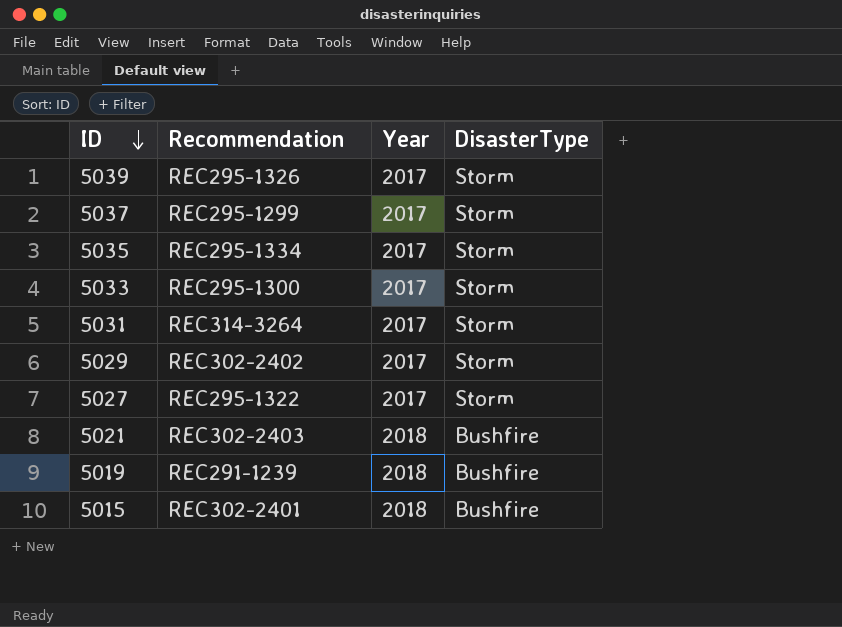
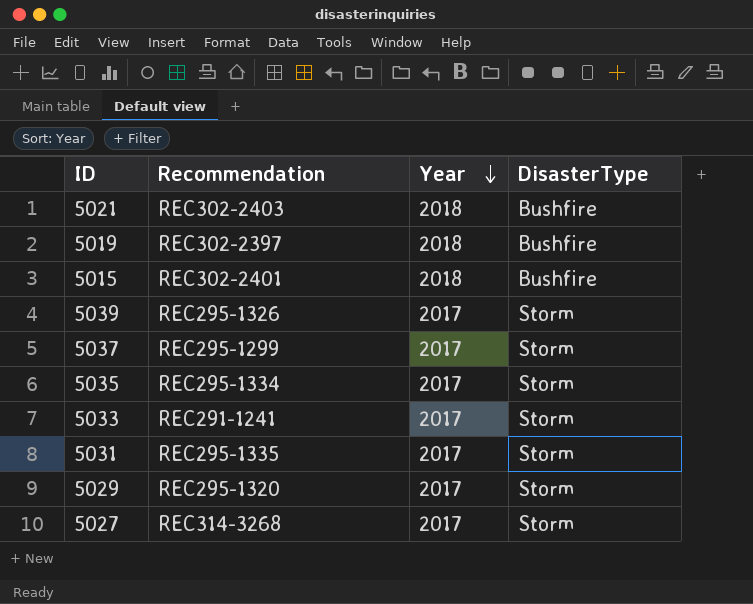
row order: ID descending -> Year descending
5019 | Recommendation: REC291-1239 -> REC302-2397
5033 | Recommendation: REC295-1300 -> REC291-1241
5031 | Recommendation: REC314-3264 -> REC295-1335
5029 | Recommendation: REC302-2402 -> REC295-1320
5027 | Recommendation: REC295-1322 -> REC314-3268

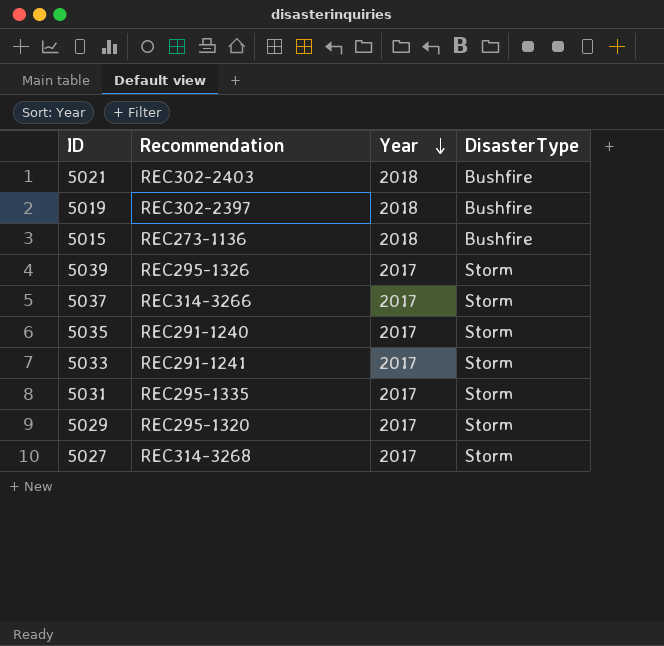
5015 | Recommendation: REC302-2401 -> REC273-1136
5037 | Recommendation: REC295-1299 -> REC314-3266
5035 | Recommendation: REC295-1334 -> REC291-1240

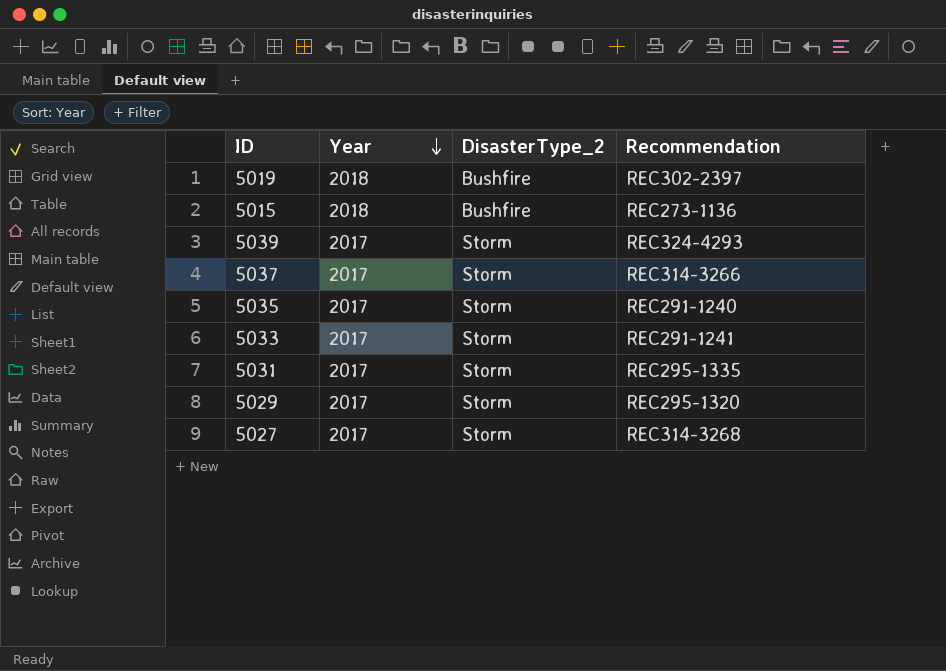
column name: DisasterType -> DisasterType_2
column Recommendation | position: 2 -> 4
row 5021: REC302-2403 | 2018 | Bushfire -> none
5039 | Recommendation: REC295-1326 -> REC324-4293

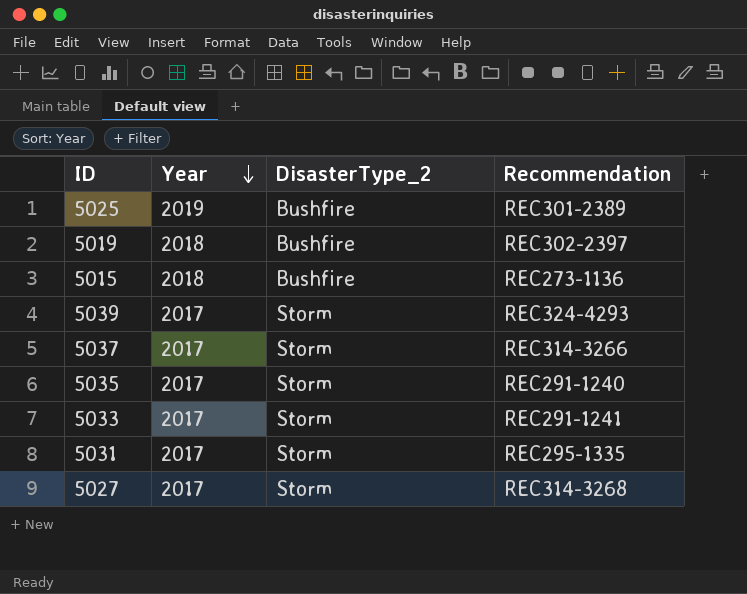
row 5029: 2017 | Storm | REC295-1320 -> none
row 5025: none -> 2019 | Bushfire | REC301-2389

